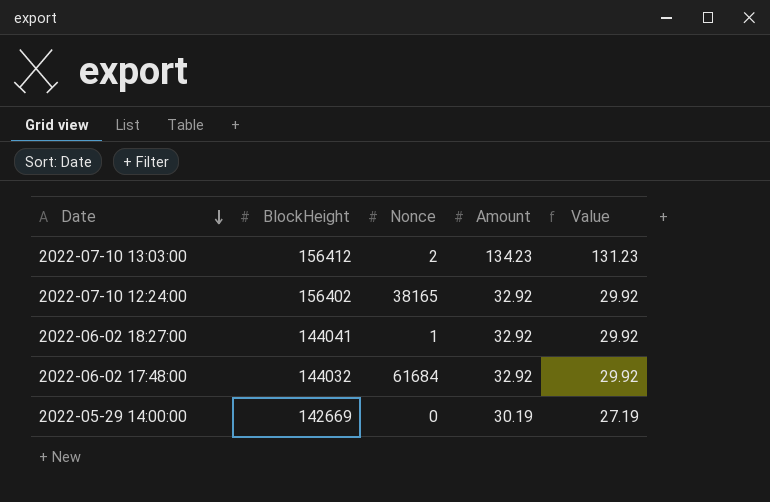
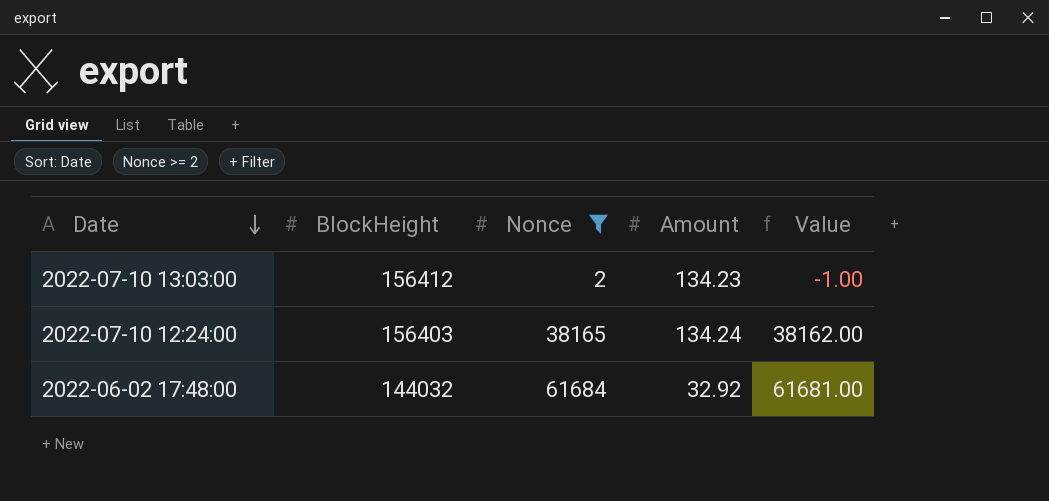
filter: none -> Nonce >= 2
column Value | formula: [Amount] - 3 -> [Nonce] - 3
2022-07-10 12:24:00 | BlockHeight: 156402 -> 156403
2022-07-10 12:24:00 | Amount: 32.92 -> 134.24

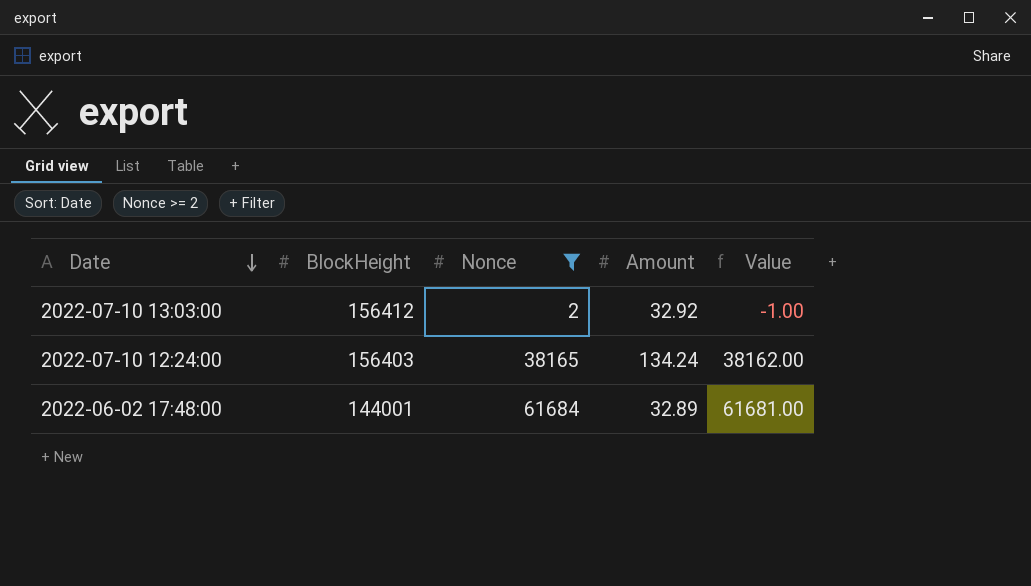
2022-07-10 13:03:00 | Amount: 134.23 -> 32.92
2022-06-02 17:48:00 | BlockHeight: 144032 -> 144001
2022-06-02 17:48:00 | Amount: 32.92 -> 32.89

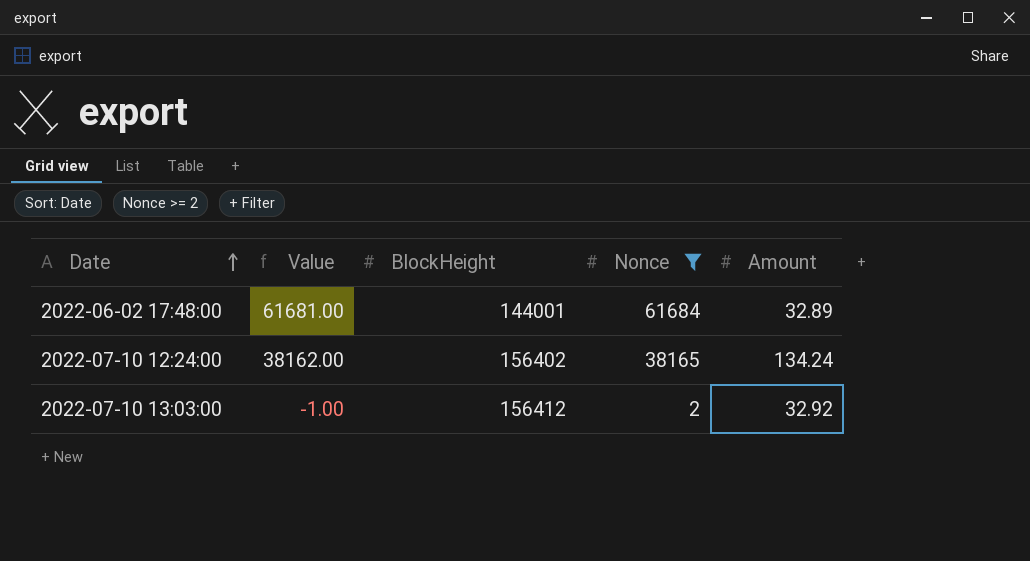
row order: Date descending -> Date ascending
column Value | position: 5 -> 2
2022-07-10 12:24:00 | BlockHeight: 156403 -> 156402

